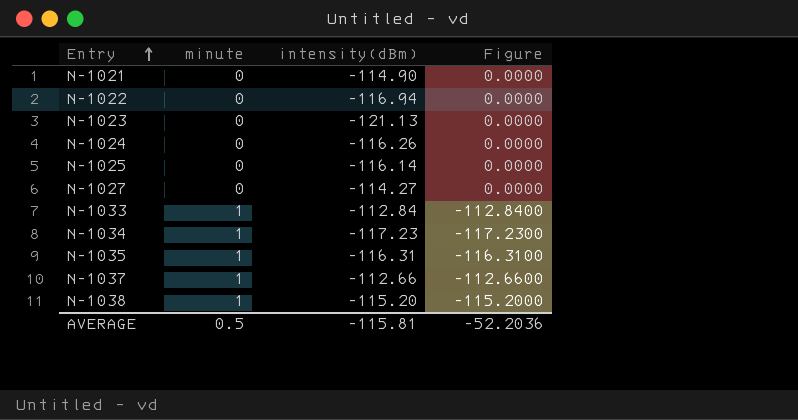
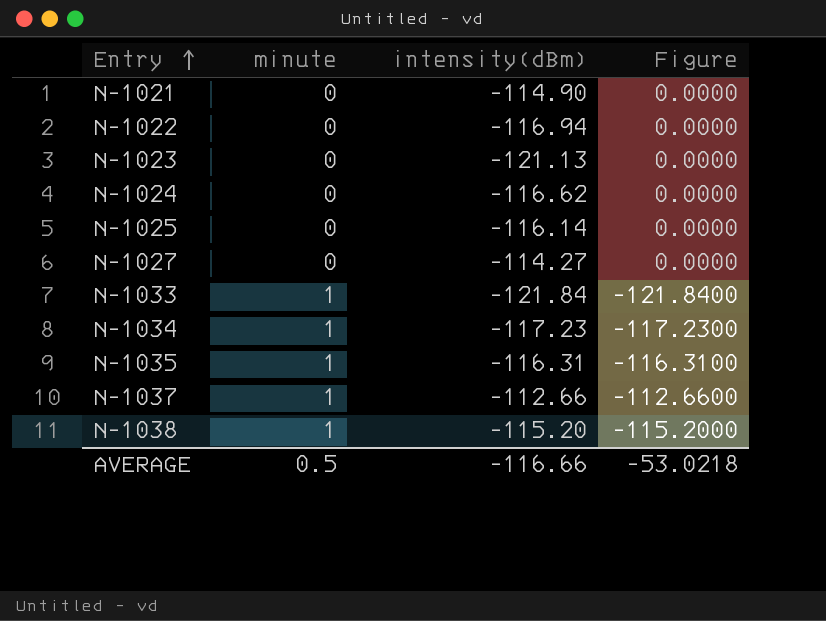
N-1024 | intensity(dBm): -116.26 -> -116.62
N-1033 | intensity(dBm): -112.84 -> -121.84
N-1033 | Figure: -112.8400 -> -121.8400
AVERAGE | intensity(dBm): -115.81 -> -116.66
AVERAGE | Figure: -52.2036 -> -53.0218

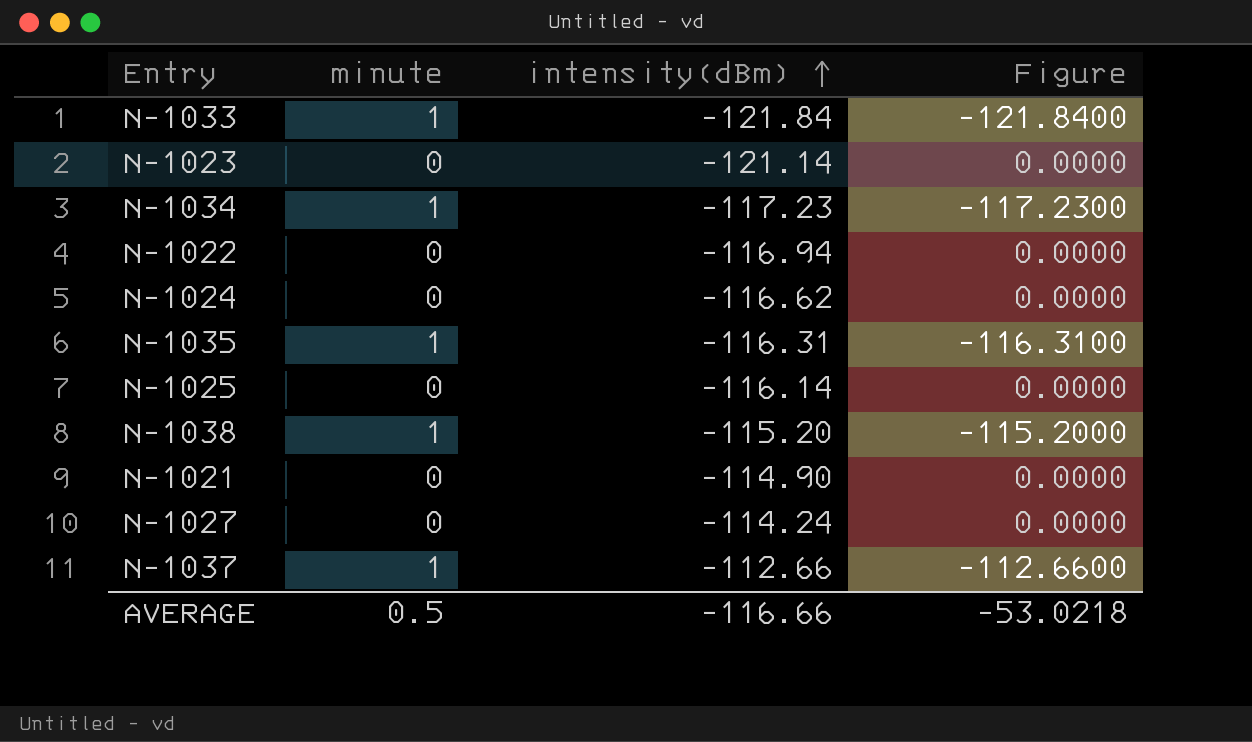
row order: Entry ascending -> intensity(dBm) ascending
N-1023 | intensity(dBm): -121.13 -> -121.14
N-1027 | intensity(dBm): -114.27 -> -114.24

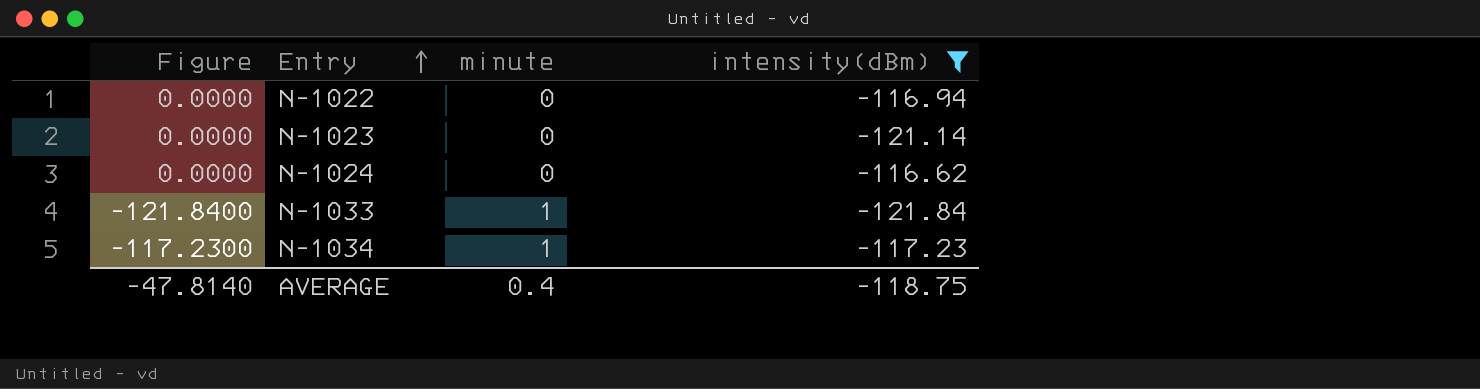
filter: none -> intensity(dBm) <= -116.62
row order: intensity(dBm) ascending -> Entry ascending
column Figure | position: 4 -> 1
AVERAGE | Figure: -53.0218 -> -47.8140
AVERAGE | minute: 0.5 -> 0.4
AVERAGE | intensity(dBm): -116.66 -> -118.75

